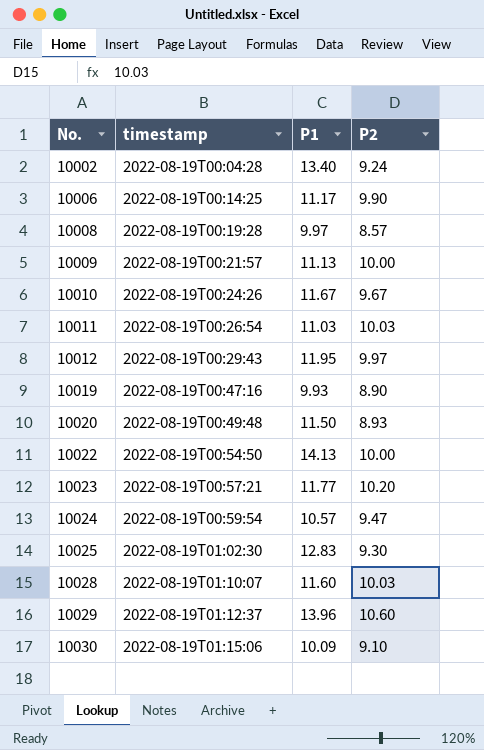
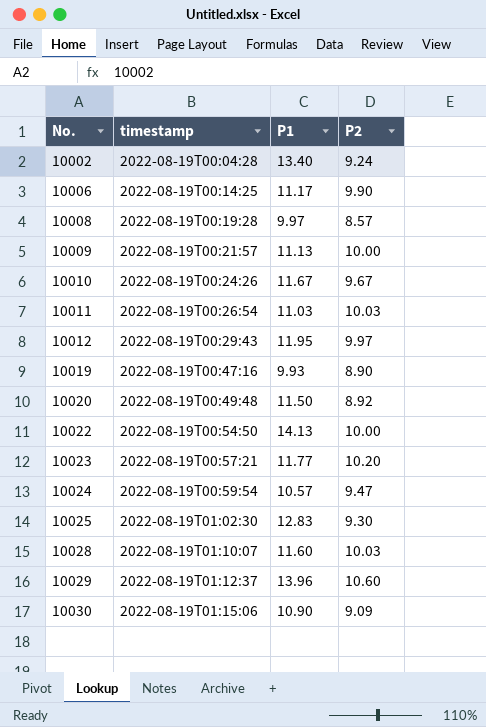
10020 | P2: 8.93 -> 8.92
10030 | P1: 10.09 -> 10.90
10030 | P2: 9.10 -> 9.09

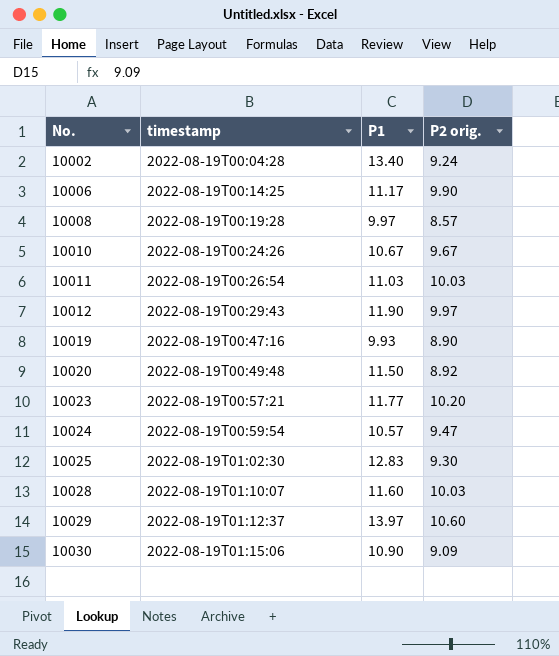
column name: P2 -> P2 orig.
row 10009: 2022-08-19T00:21:57 | 11.13 | 10.00 -> none
row 10022: 2022-08-19T00:54:50 | 14.13 | 10.00 -> none
10010 | P1: 11.67 -> 10.67
10012 | P1: 11.95 -> 11.90
10029 | P1: 13.96 -> 13.97

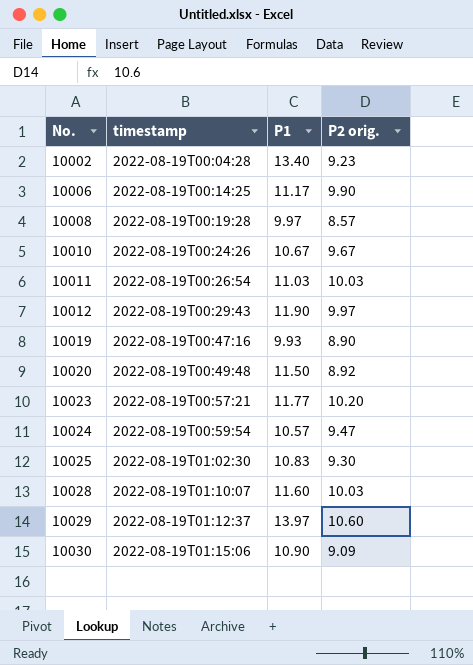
10002 | P2 orig.: 9.24 -> 9.23
10025 | P1: 12.83 -> 10.83

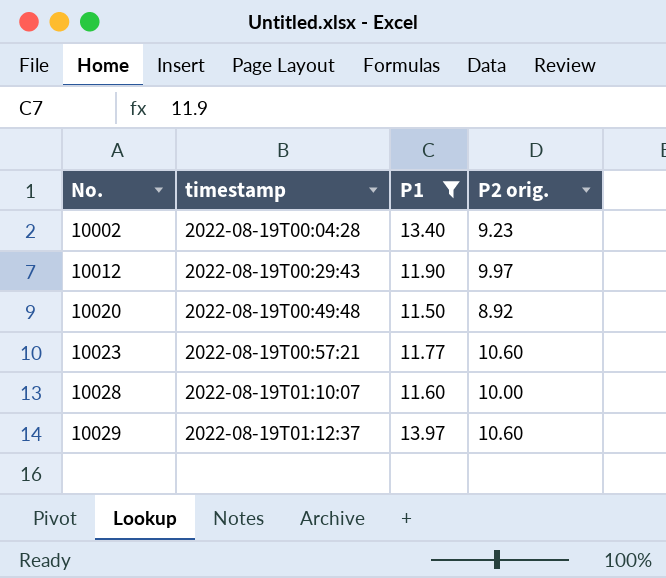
filter: none -> P1 >= 11.50
10023 | P2 orig.: 10.20 -> 10.60
10028 | P2 orig.: 10.03 -> 10.00

